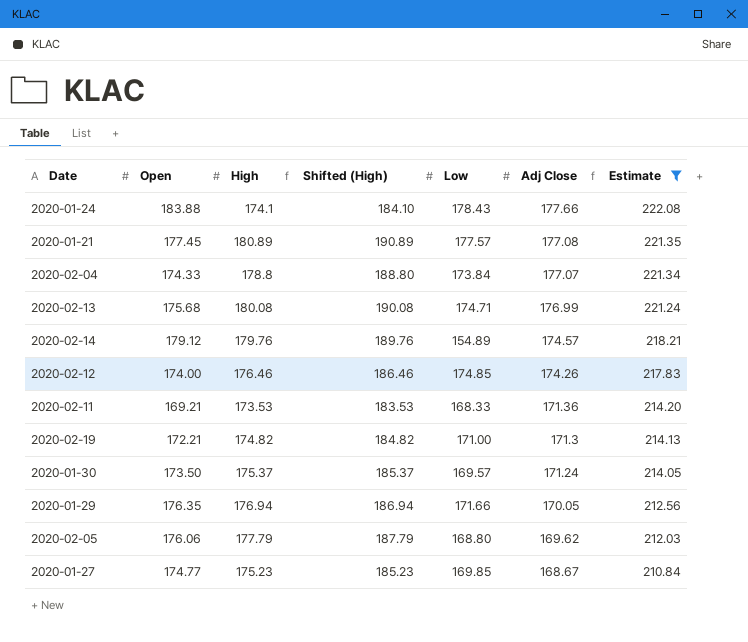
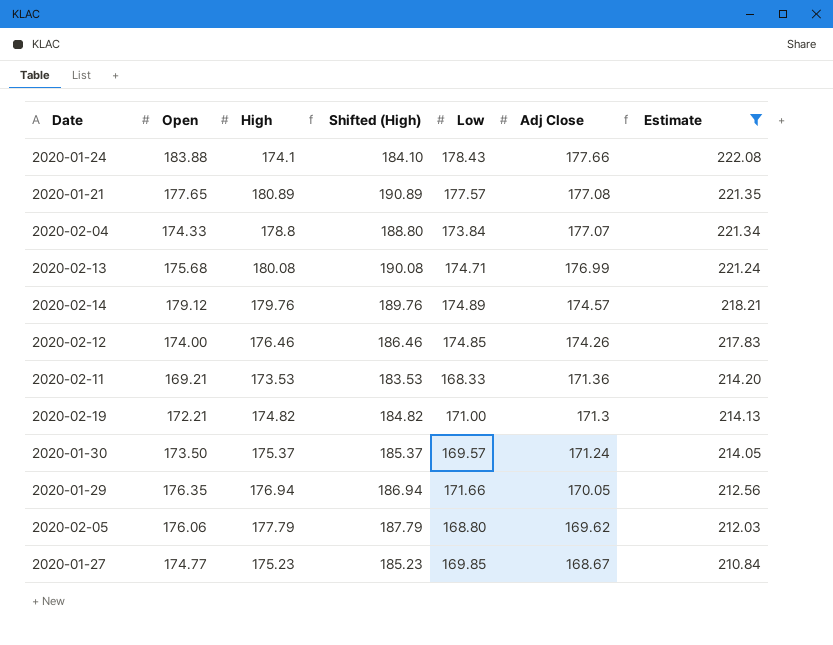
2020-01-21 | Open: 177.45 -> 177.65
2020-02-14 | Low: 154.89 -> 174.89

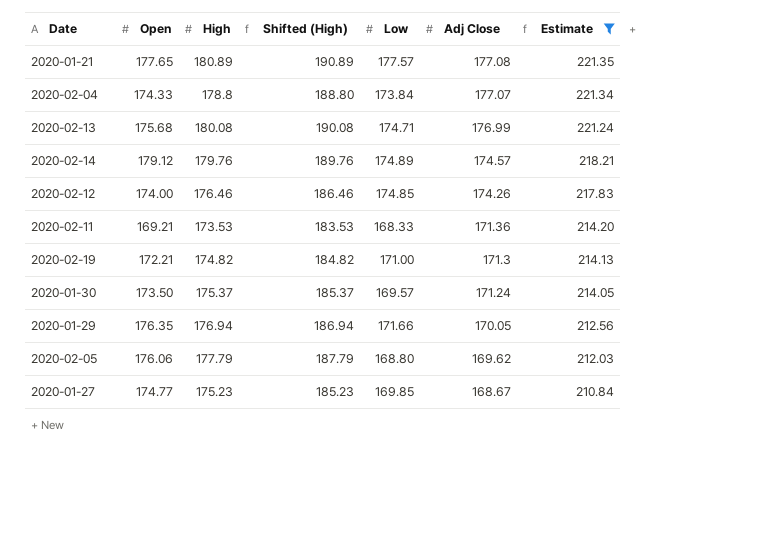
row 2020-01-24: 183.88 | 174.1 | 184.10 | 178.43 | 177.66 | 222.08 -> none

